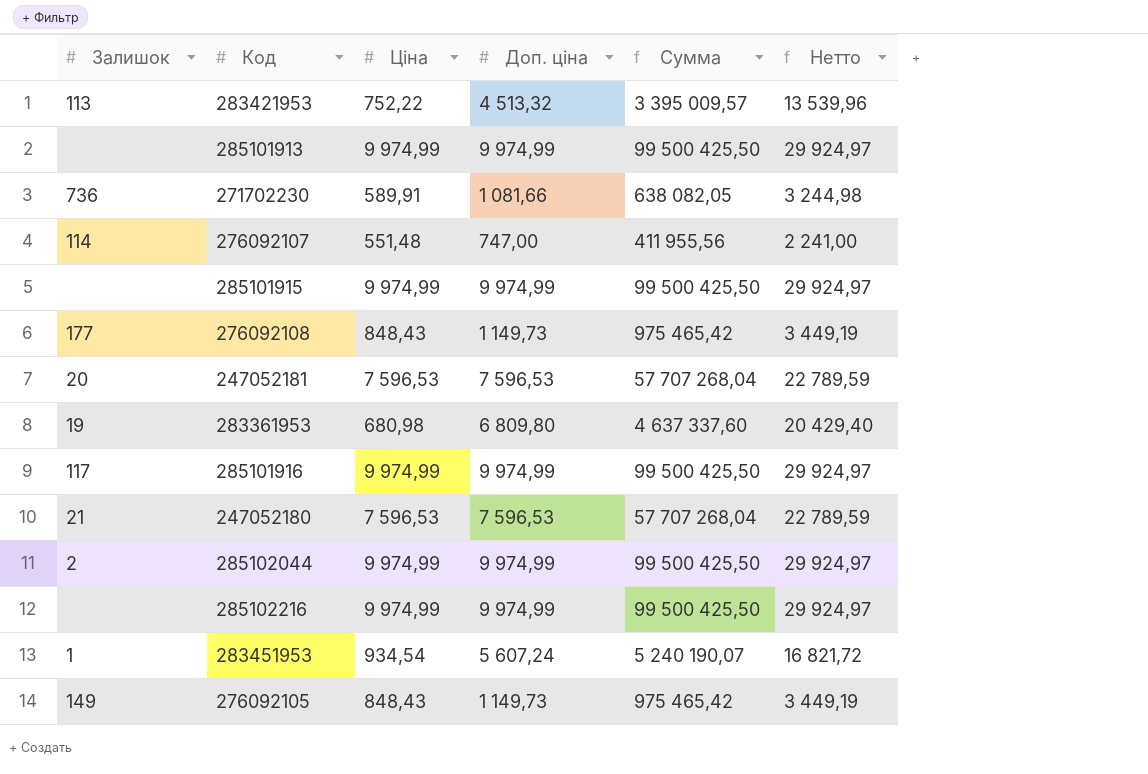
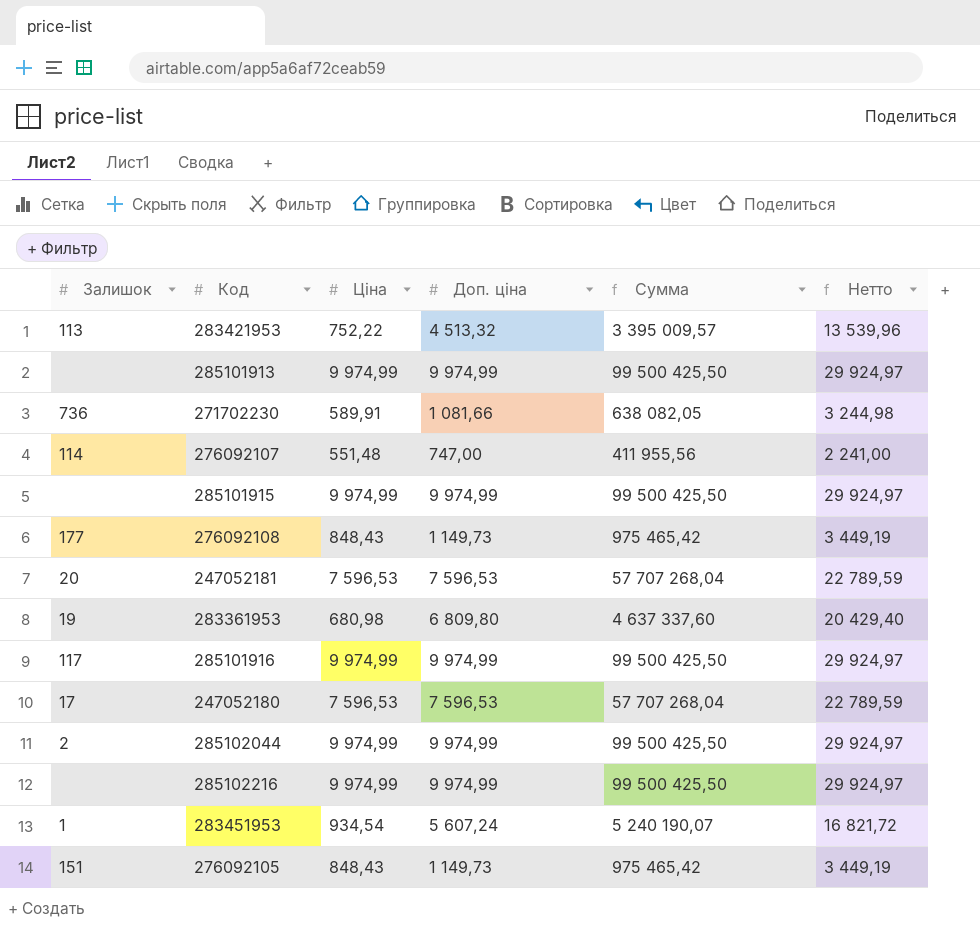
247052180 | Залишок: 21 -> 17
276092105 | Залишок: 149 -> 151

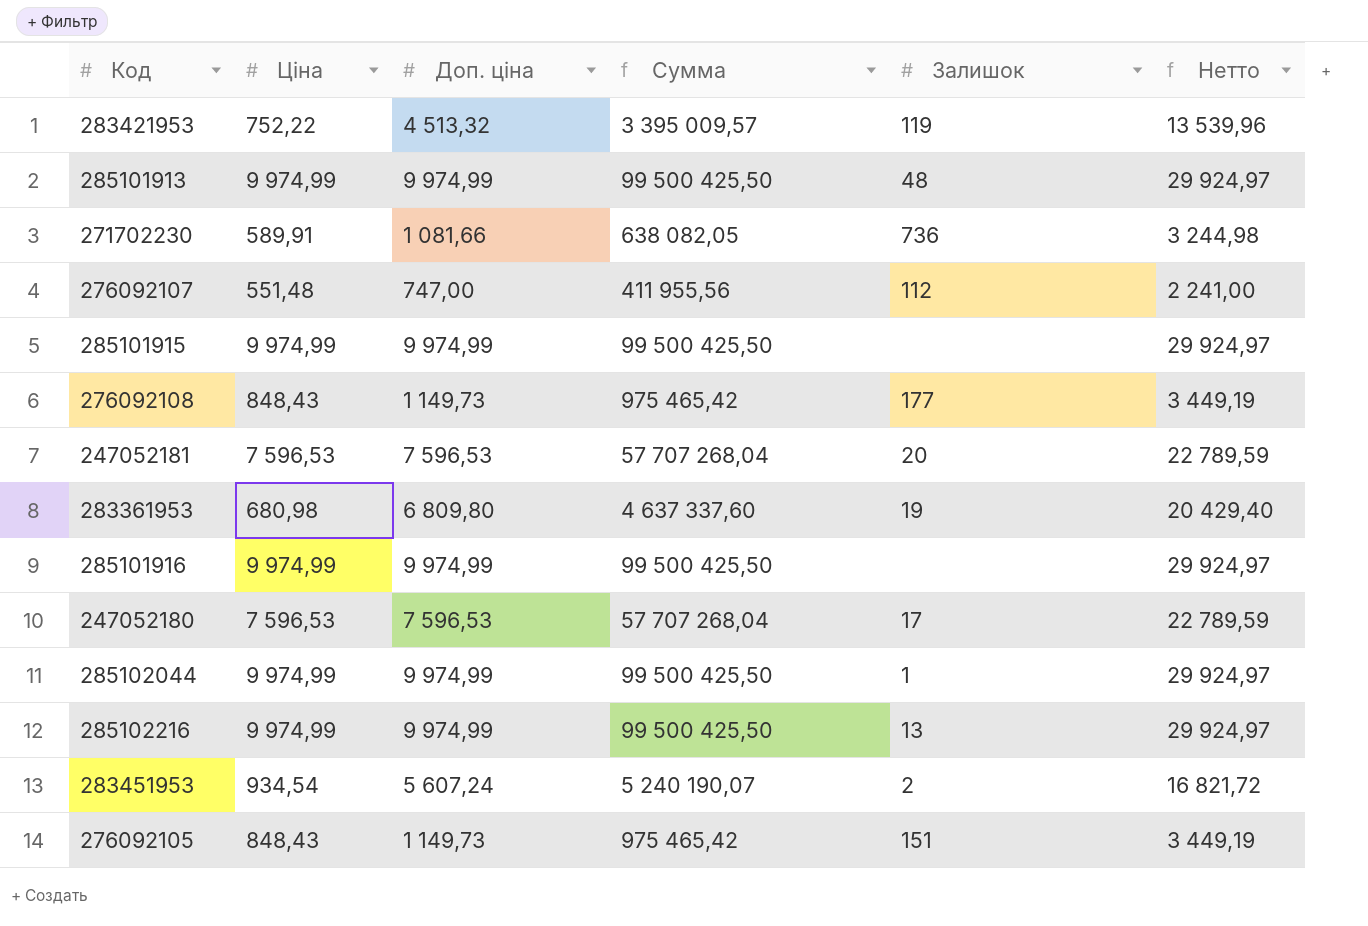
column Залишок | position: 1 -> 5
283421953 | Залишок: 113 -> 119
285101913 | Залишок: none -> 48
276092107 | Залишок: 114 -> 112
285101916 | Залишок: 117 -> none
285102044 | Залишок: 2 -> 1
285102216 | Залишок: none -> 13
283451953 | Залишок: 1 -> 2

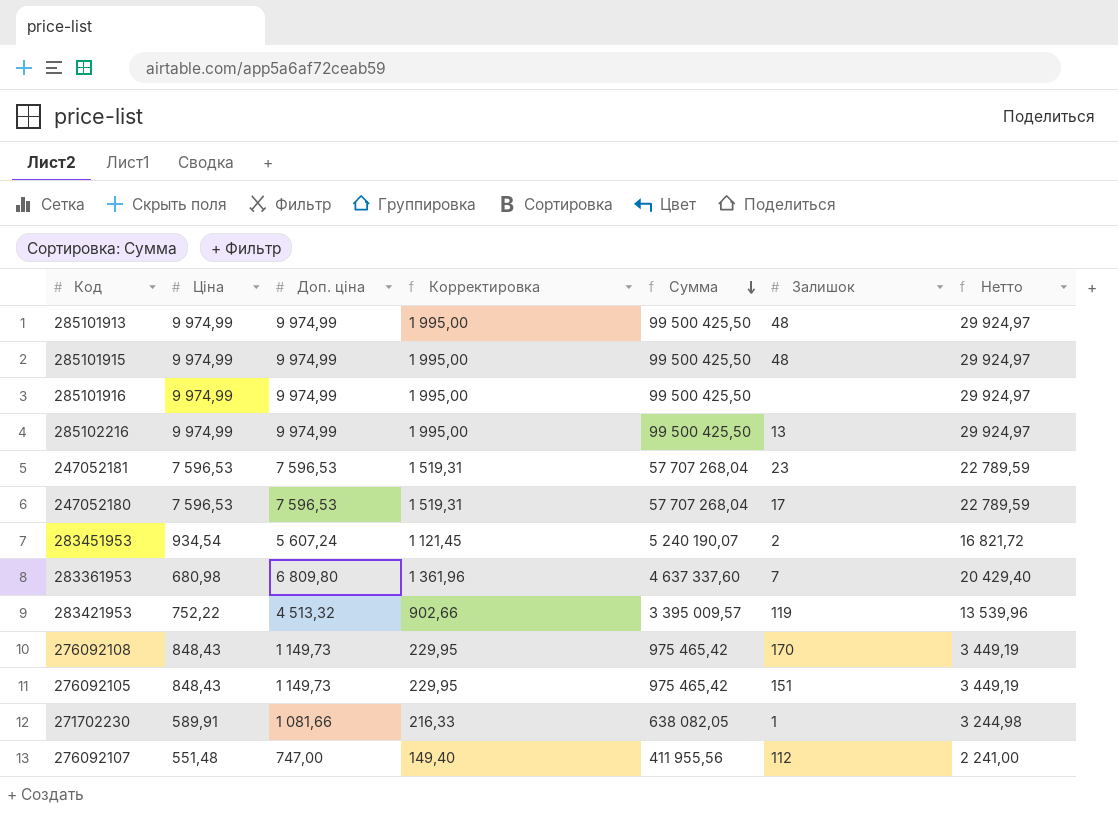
row order: none -> Сумма descending
column Корректировка | formula: none -> [Доп. ціна] * 0,2
row 285102044: 9 974,99 | 9 974,99 | 99 500 425,50 | 1 | 29 924,97 -> none
285101915 | Залишок: none -> 48
247052181 | Залишок: 20 -> 23
283361953 | Залишок: 19 -> 7
276092108 | Залишок: 177 -> 170
271702230 | Залишок: 736 -> 1

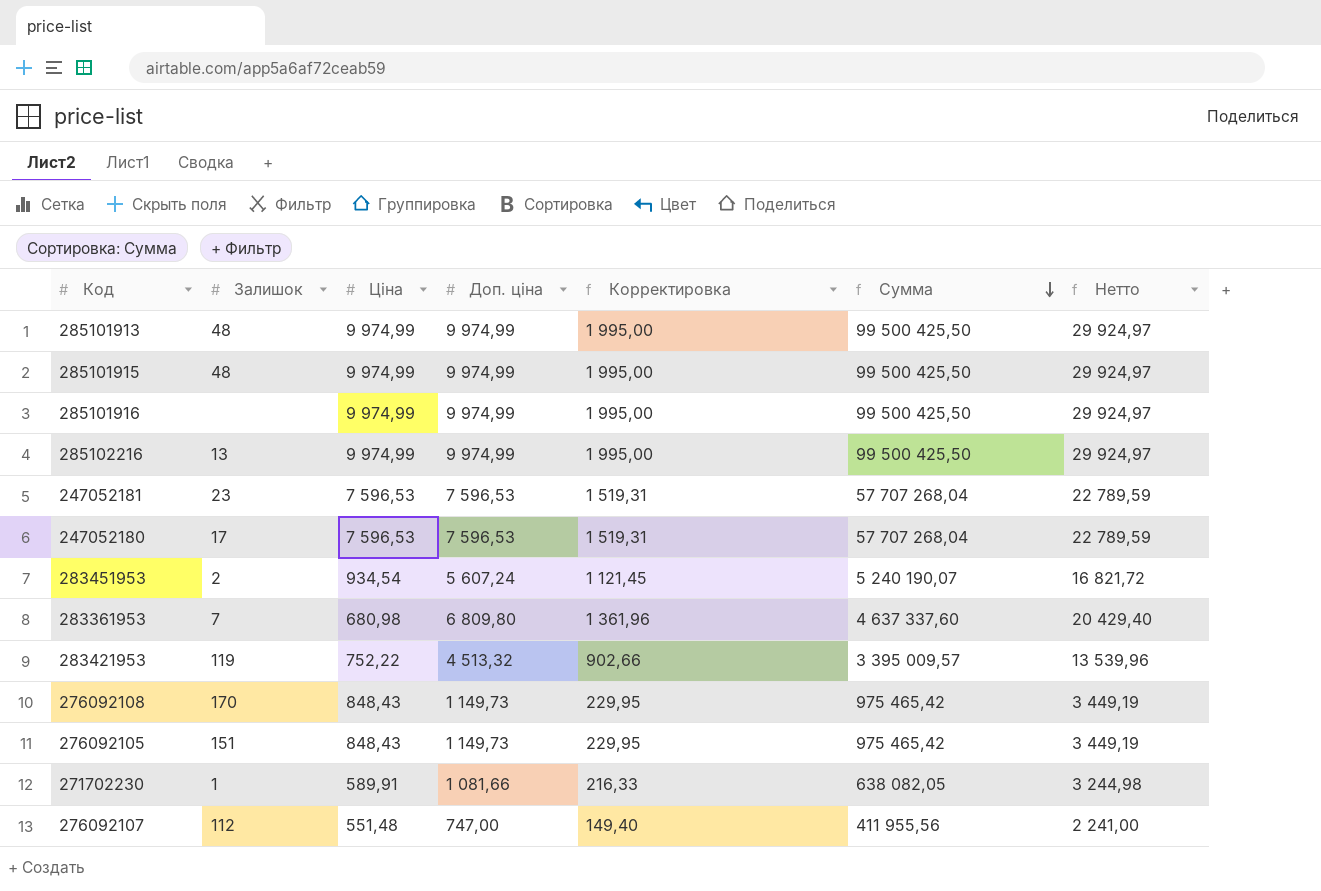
column Залишок | position: 6 -> 2

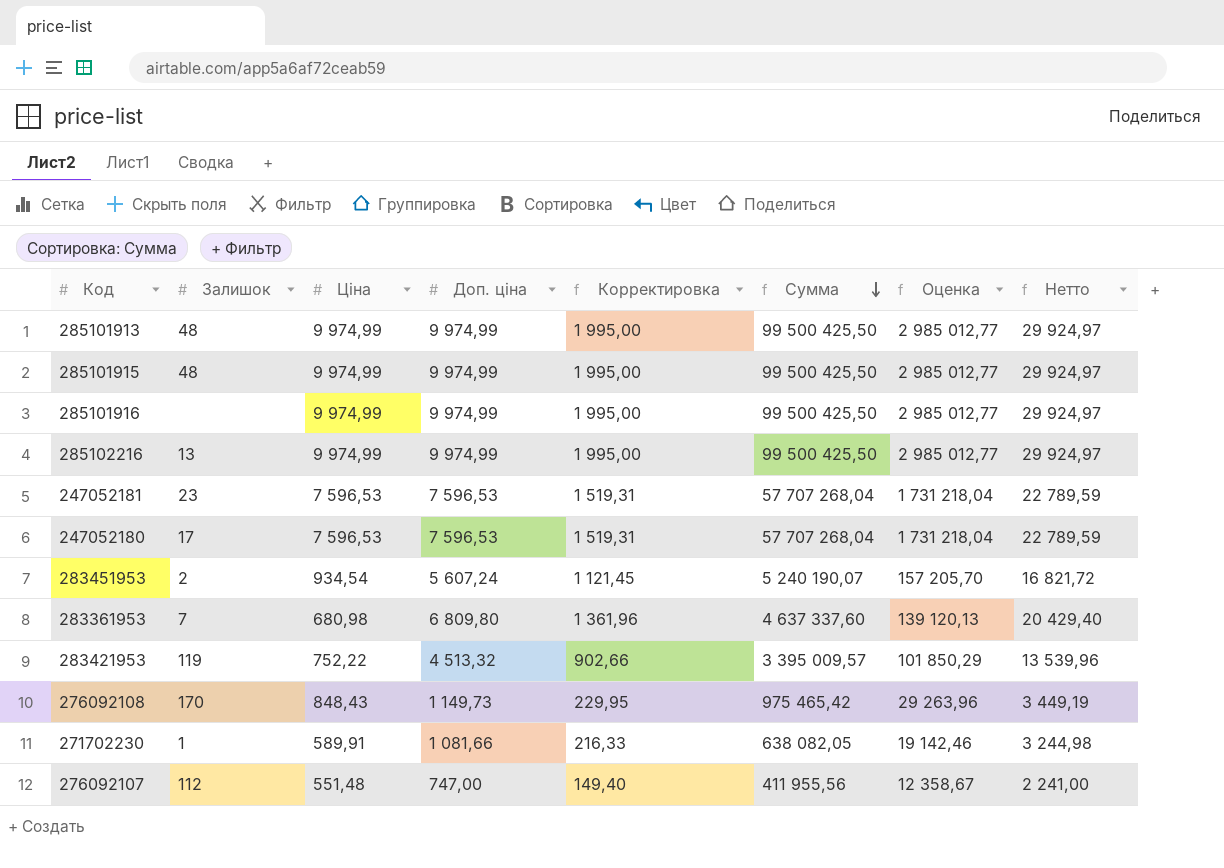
column Оценка | formula: none -> [Сумма] * 0,03
row 276092105: 151 | 848,43 | 1 149,73 | 229,95 | 975 465,42 | 3 449,19 -> none

